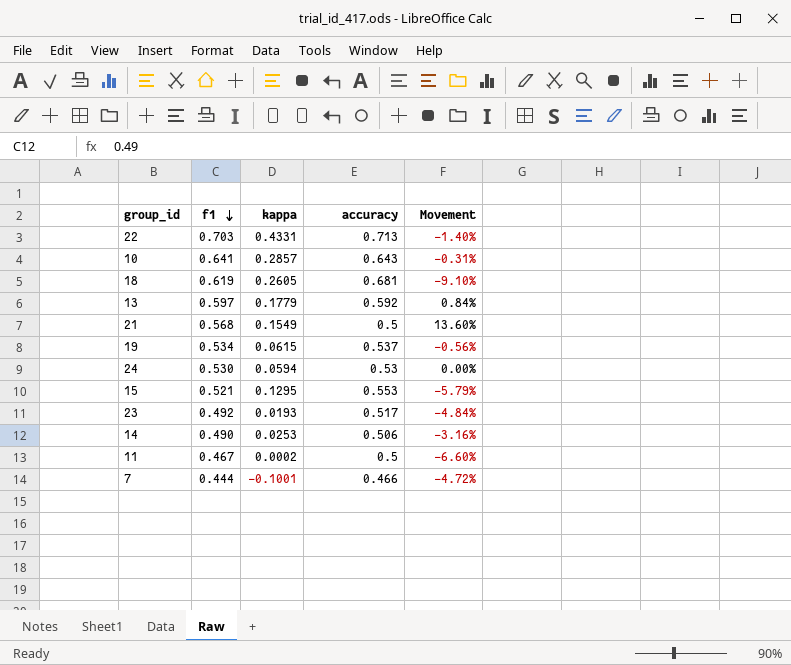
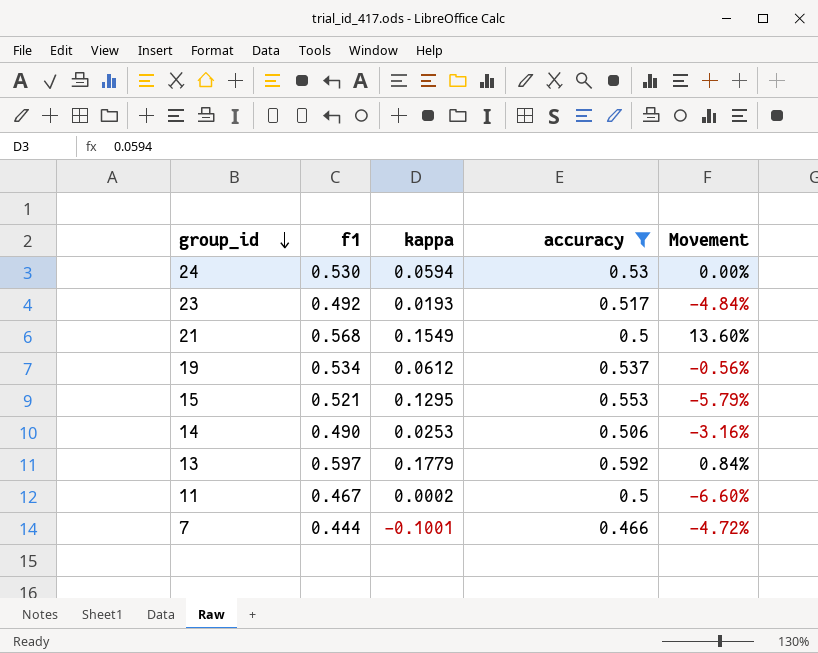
filter: none -> accuracy <= 0.592
row order: f1 descending -> group_id descending
19 | kappa: 0.0615 -> 0.0612

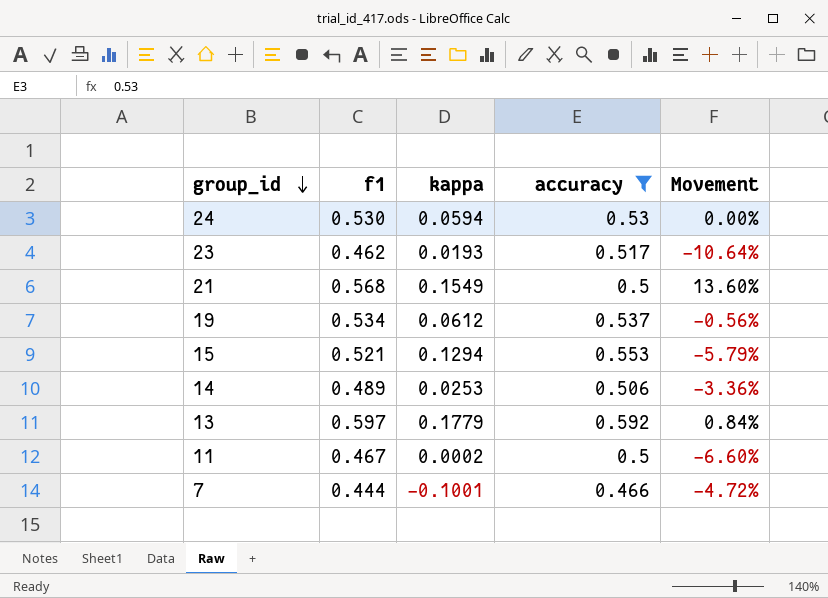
23 | f1: 0.492 -> 0.462
23 | Movement: -4.84% -> -10.64%
15 | kappa: 0.1295 -> 0.1294
14 | f1: 0.490 -> 0.489
14 | Movement: -3.16% -> -3.36%

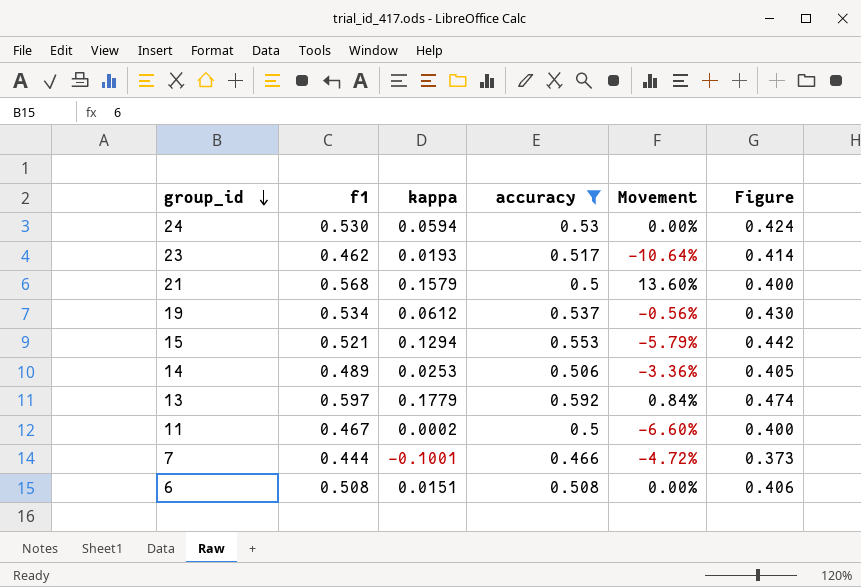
column Figure | formula: none -> [accuracy] * 0.8
21 | kappa: 0.1549 -> 0.1579
row 6: none -> 0.508 | 0.0151 | 0.508 | 0.00% | 0.406

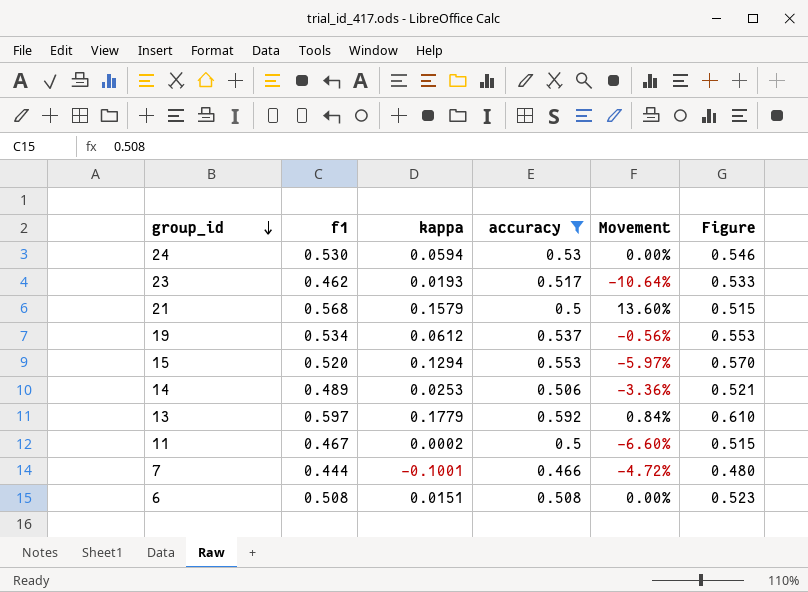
column Figure | formula: [accuracy] * 0.8 -> [accuracy] * 1.03
15 | f1: 0.521 -> 0.520
15 | Movement: -5.79% -> -5.97%

